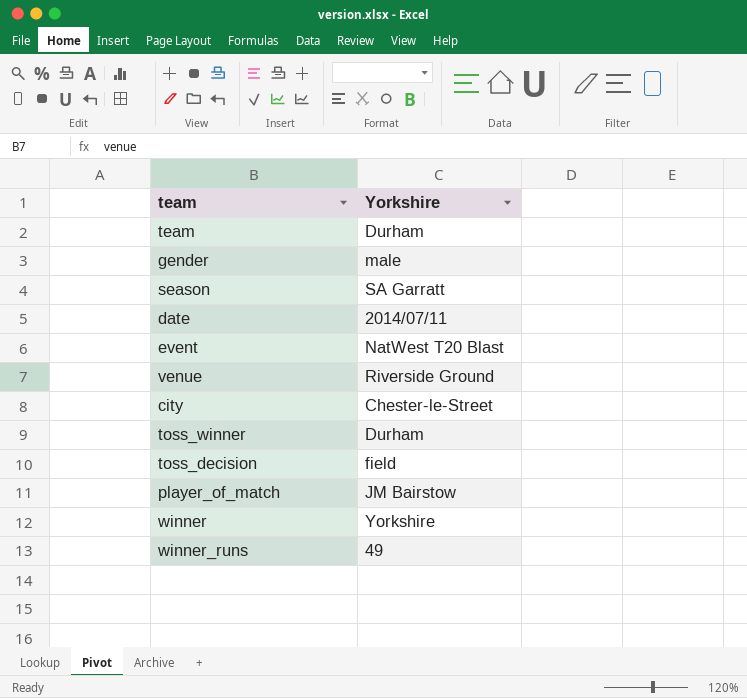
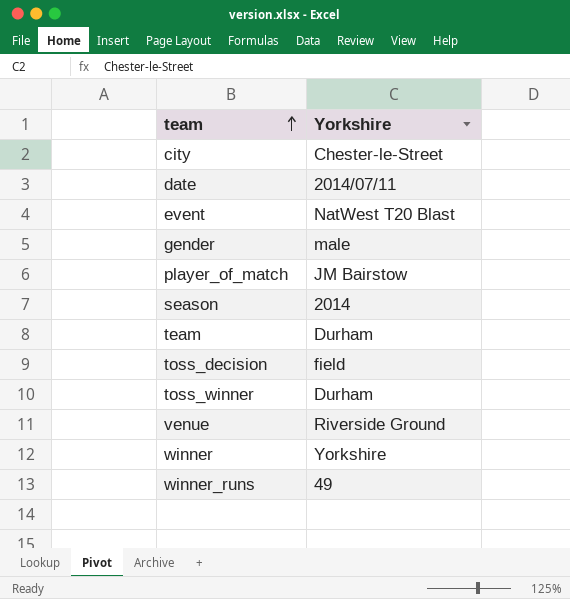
row order: none -> team ascending
season | Yorkshire: SA Garratt -> 2014

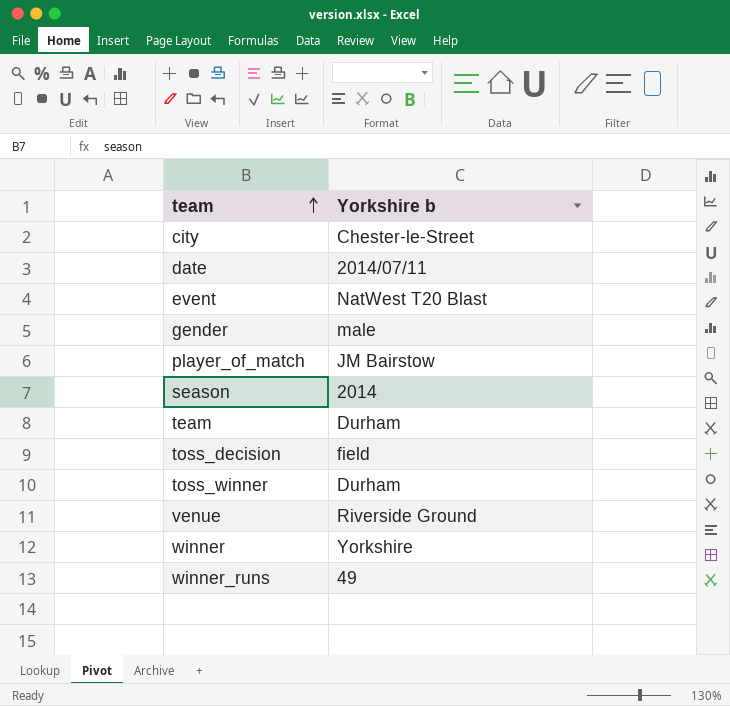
column name: Yorkshire -> Yorkshire b

